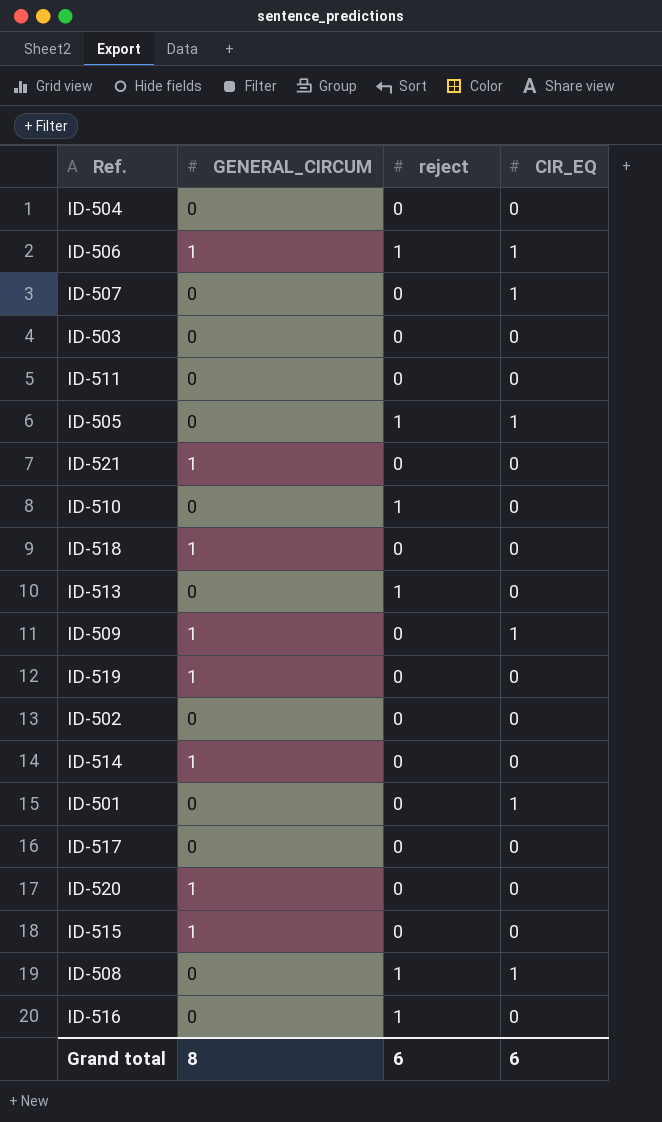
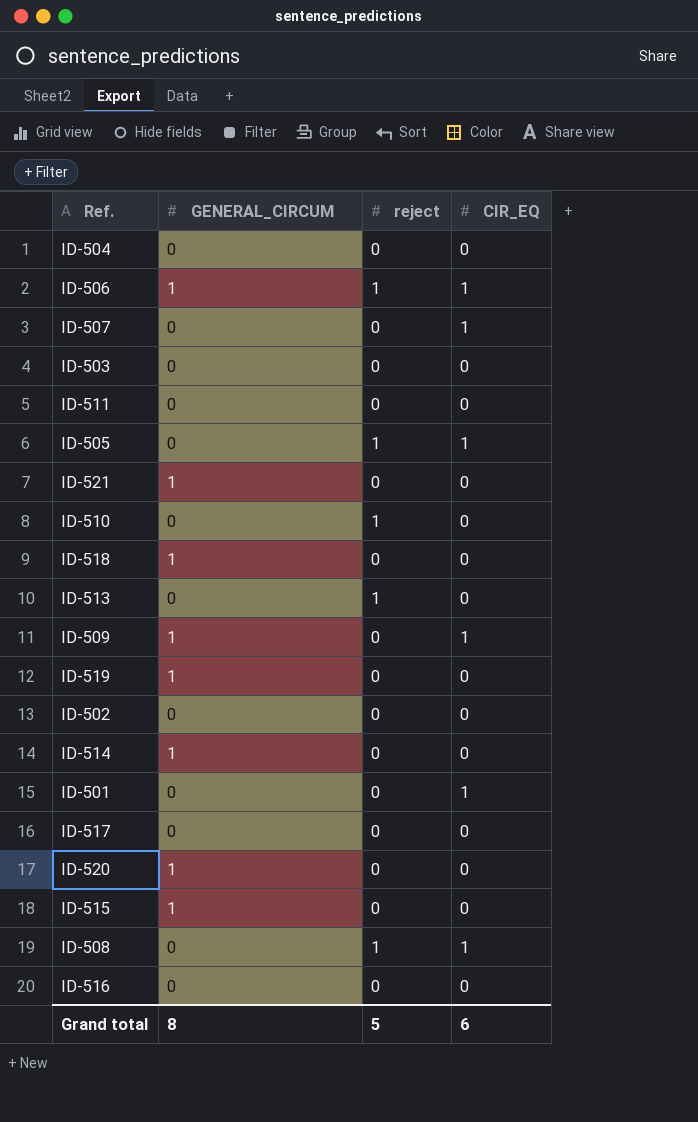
ID-516 | reject: 1 -> 0
Grand total | reject: 6 -> 5

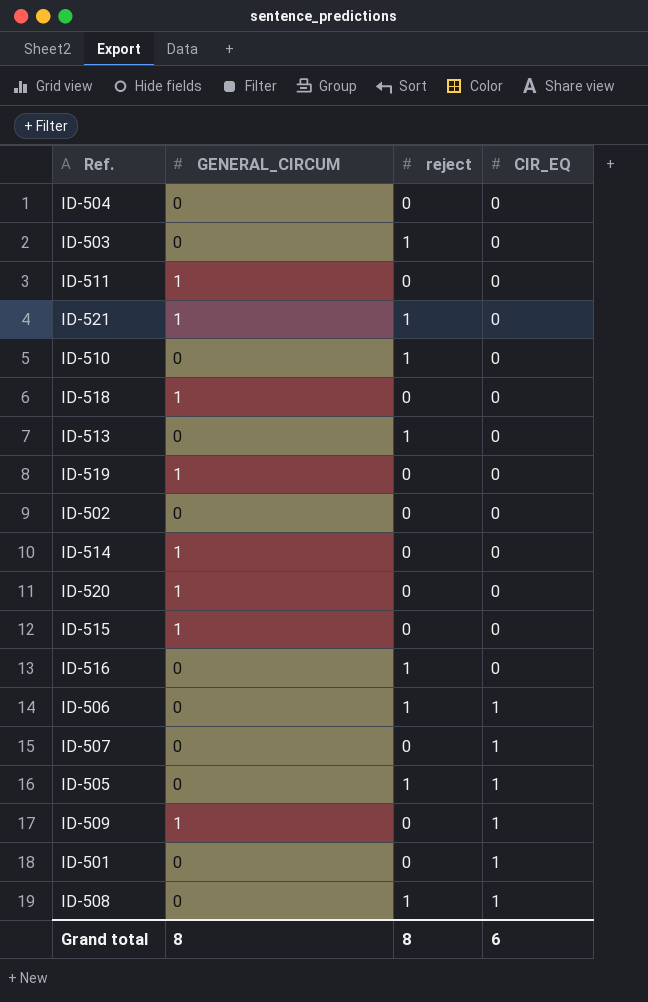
row order: none -> CIR_EQ ascending
row ID-517: 0 | 0 | 0 -> none
ID-503 | reject: 0 -> 1
ID-511 | GENERAL_CIRCUM: 0 -> 1
ID-521 | reject: 0 -> 1
ID-516 | reject: 0 -> 1
ID-506 | GENERAL_CIRCUM: 1 -> 0
Grand total | reject: 5 -> 8

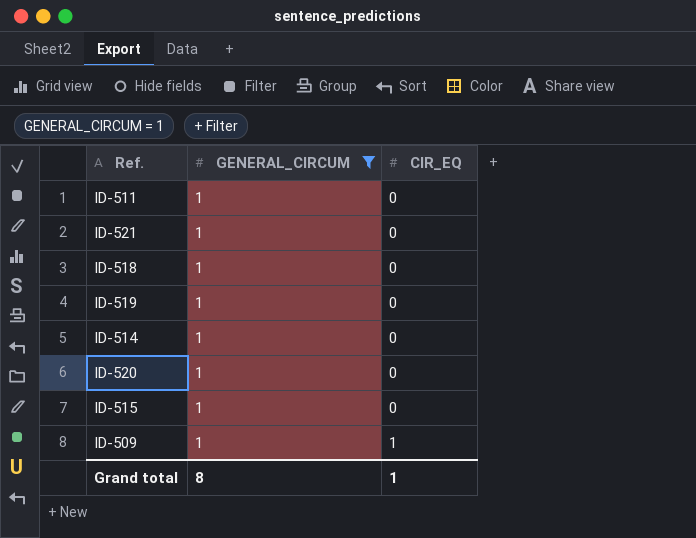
filter: none -> GENERAL_CIRCUM = 1
column reject | position: 3 -> none
Grand total | CIR_EQ: 6 -> 1

